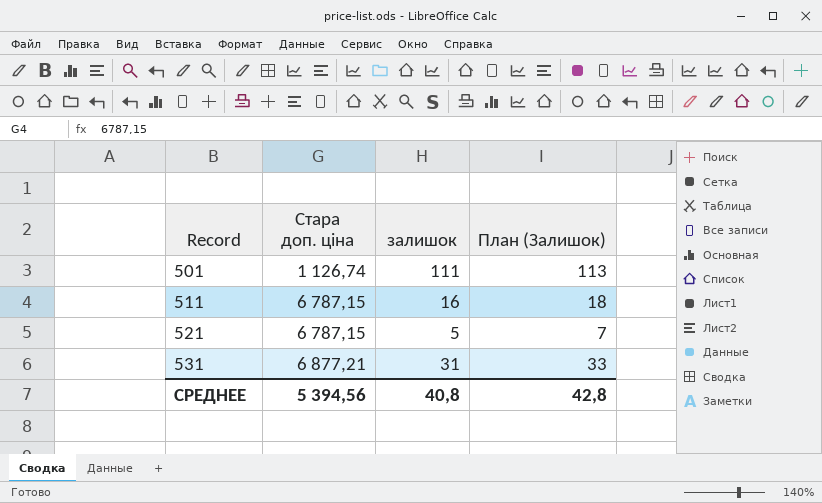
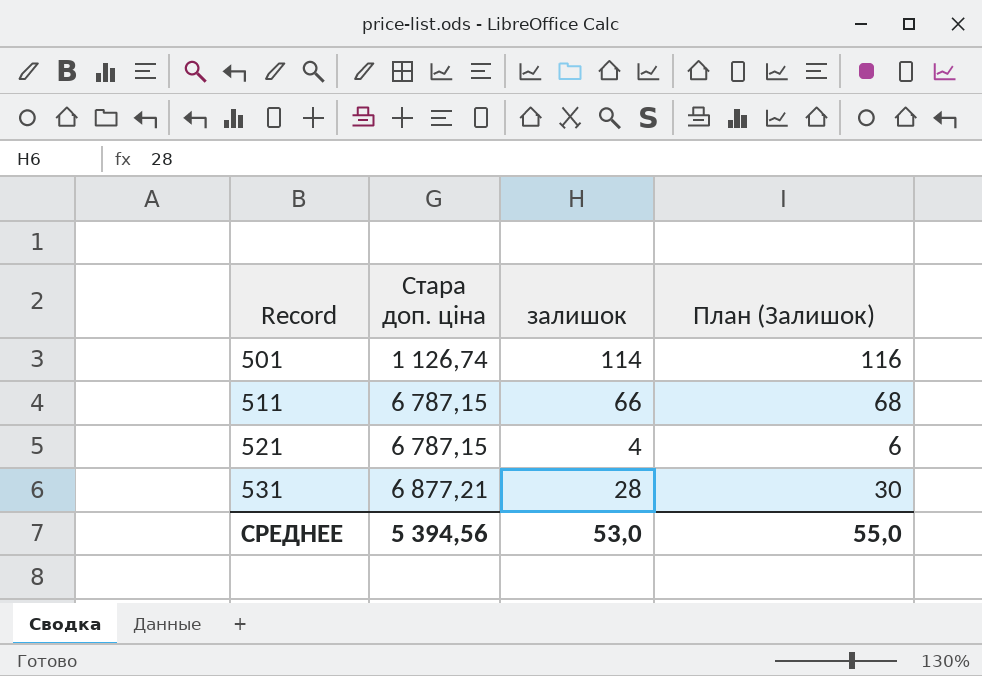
501 | залишок: 111 -> 114
501 | План (Залишок): 113 -> 116
511 | залишок: 16 -> 66
511 | План (Залишок): 18 -> 68
521 | залишок: 5 -> 4
521 | План (Залишок): 7 -> 6
531 | залишок: 31 -> 28
531 | План (Залишок): 33 -> 30
СРЕДНЕЕ | залишок: 40,8 -> 53,0
СРЕДНЕЕ | План (Залишок): 42,8 -> 55,0

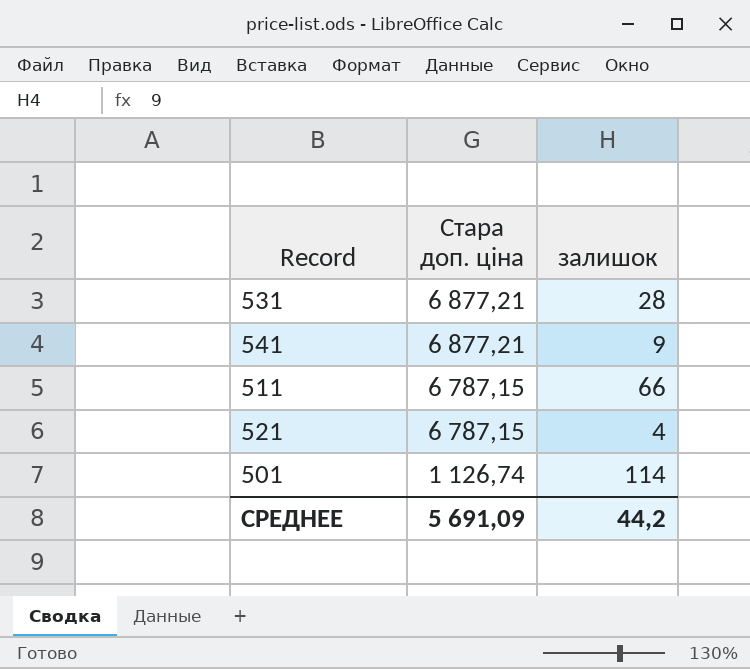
row order: Record ascending -> Стара доп. ціна descending
column План (Залишок) | formula: [залишок] + 2 -> none
row 541: none -> 6 877,21 | 9
СРЕДНЕЕ | Стара доп. ціна: 5 394,56 -> 5 691,09
СРЕДНЕЕ | залишок: 53,0 -> 44,2

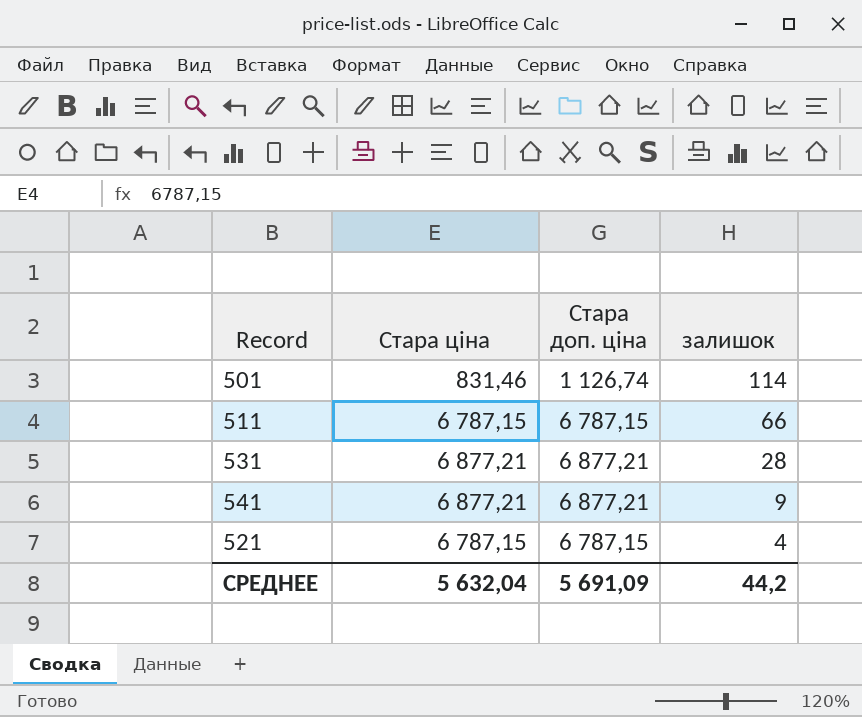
row order: Стара доп. ціна descending -> залишок descending
column Стара ціна | position: none -> 2

